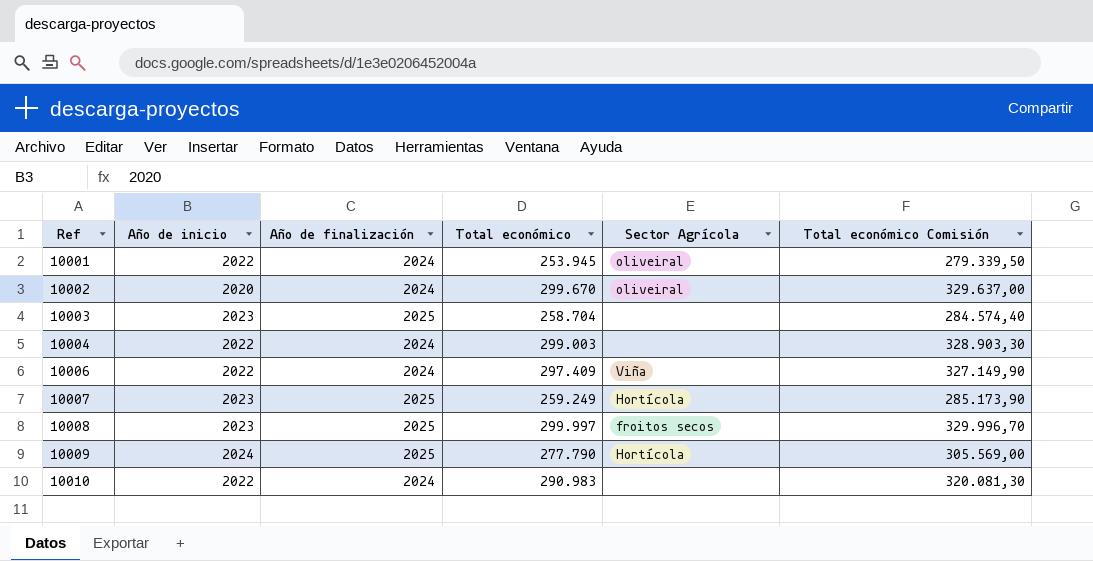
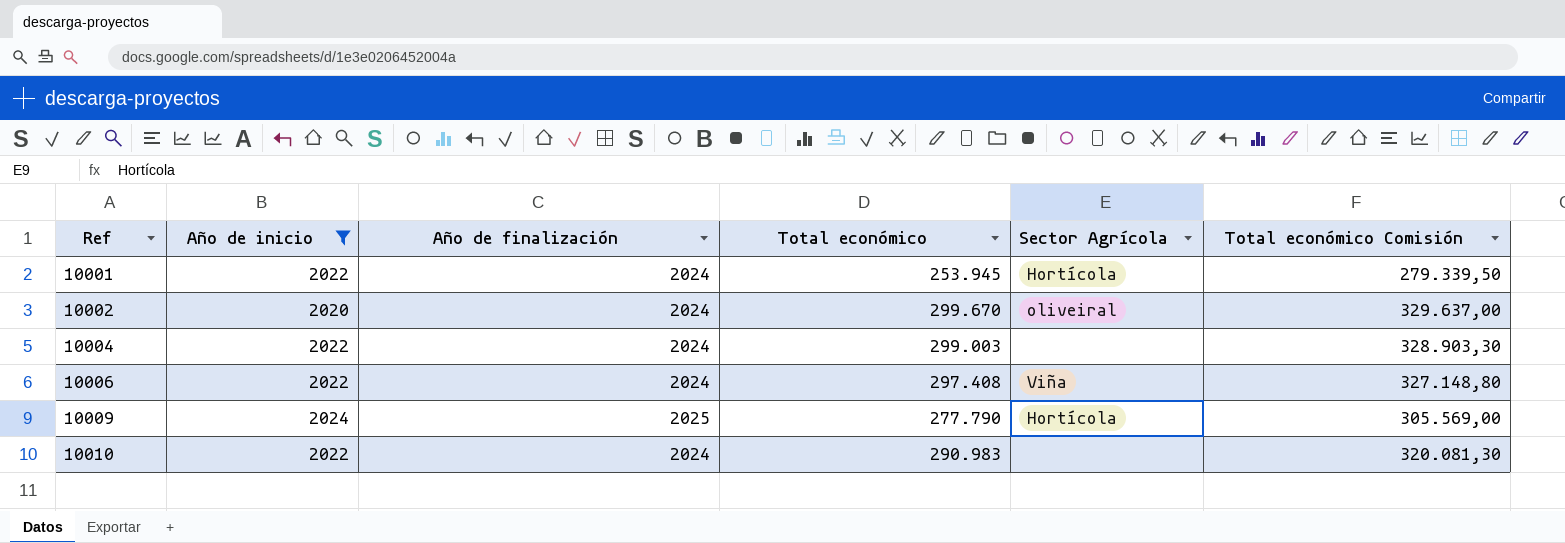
filter: none -> Año de inicio != 2023
10001 | Sector Agrícola: oliveiral -> Hortícola
10006 | Total económico: 297.409 -> 297.408
10006 | Total económico Comisión: 327.149,90 -> 327.148,80

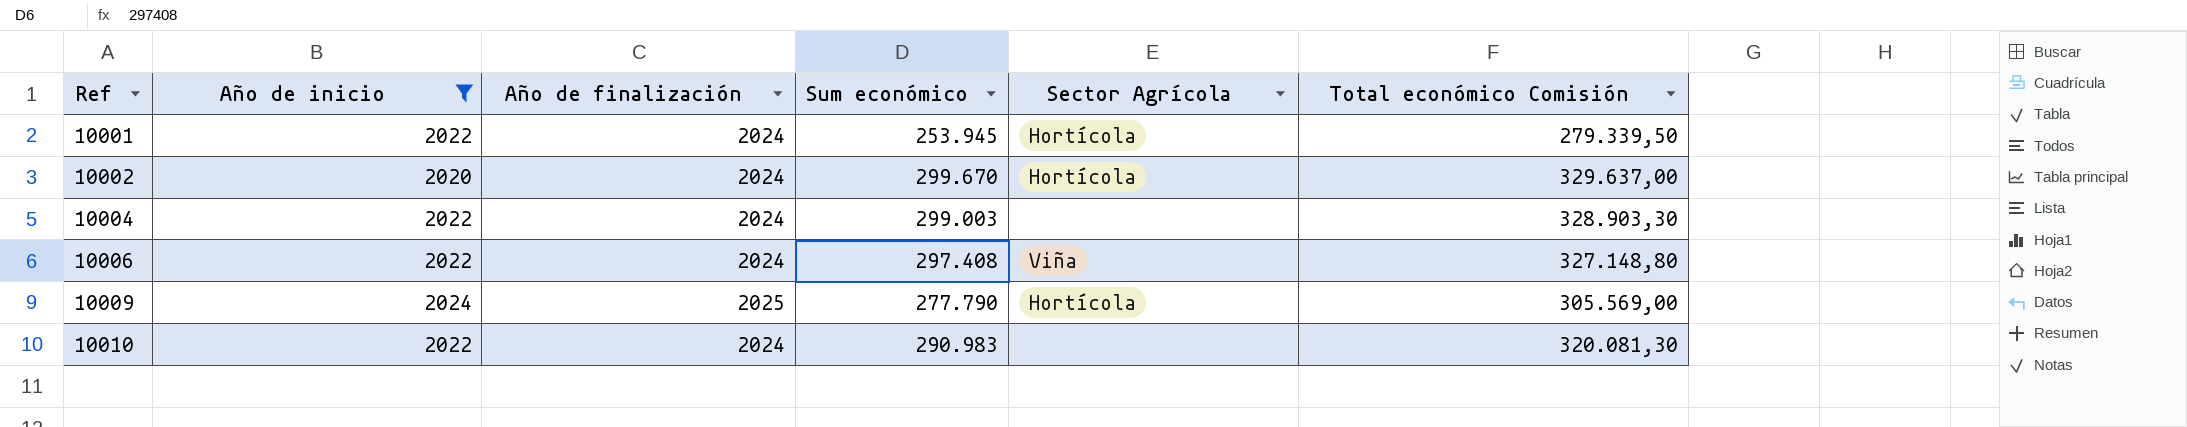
column name: Total económico -> Sum económico
10002 | Sector Agrícola: oliveiral -> Hortícola

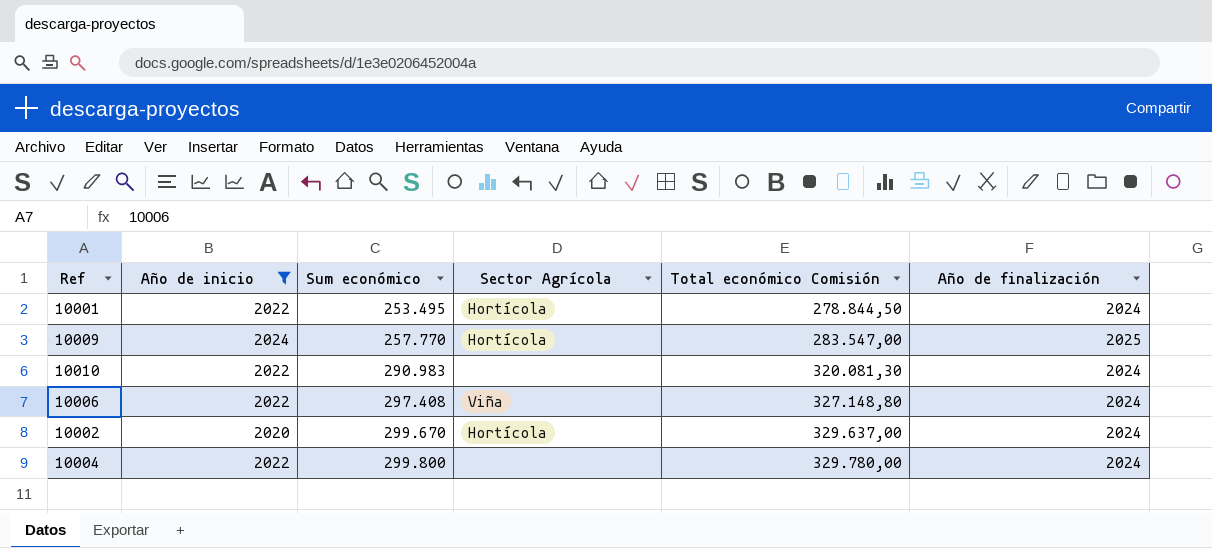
row order: Ref ascending -> Sum económico ascending
column Año de finalización | position: 3 -> 6
10001 | Sum económico: 253.945 -> 253.495
10001 | Total económico Comisión: 279.339,50 -> 278.844,50
10009 | Sum económico: 277.790 -> 257.770
10009 | Total económico Comisión: 305.569,00 -> 283.547,00
10004 | Sum económico: 299.003 -> 299.800
10004 | Total económico Comisión: 328.903,30 -> 329.780,00

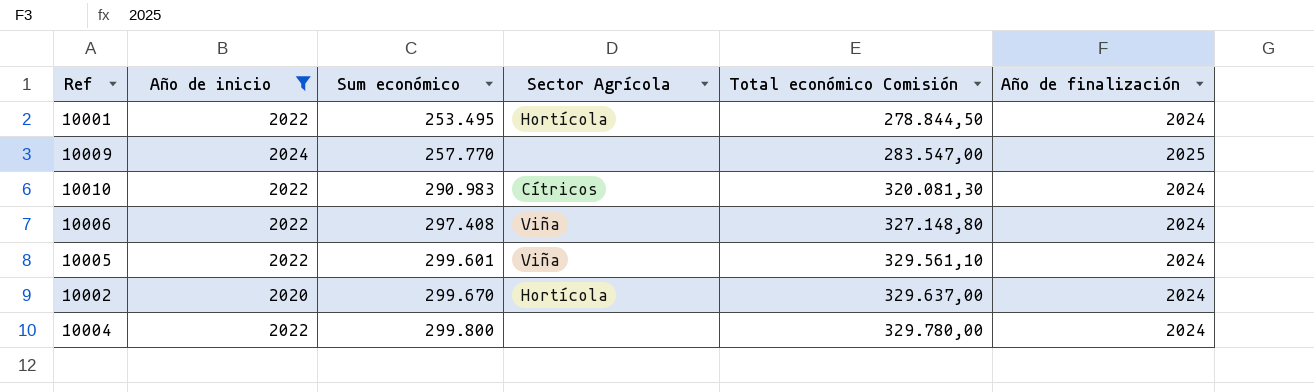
10009 | Sector Agrícola: Hortícola -> none
10010 | Sector Agrícola: none -> Cítricos
row 10005: none -> 2022 | 299.601 | Viña | 329.561,10 | 2024

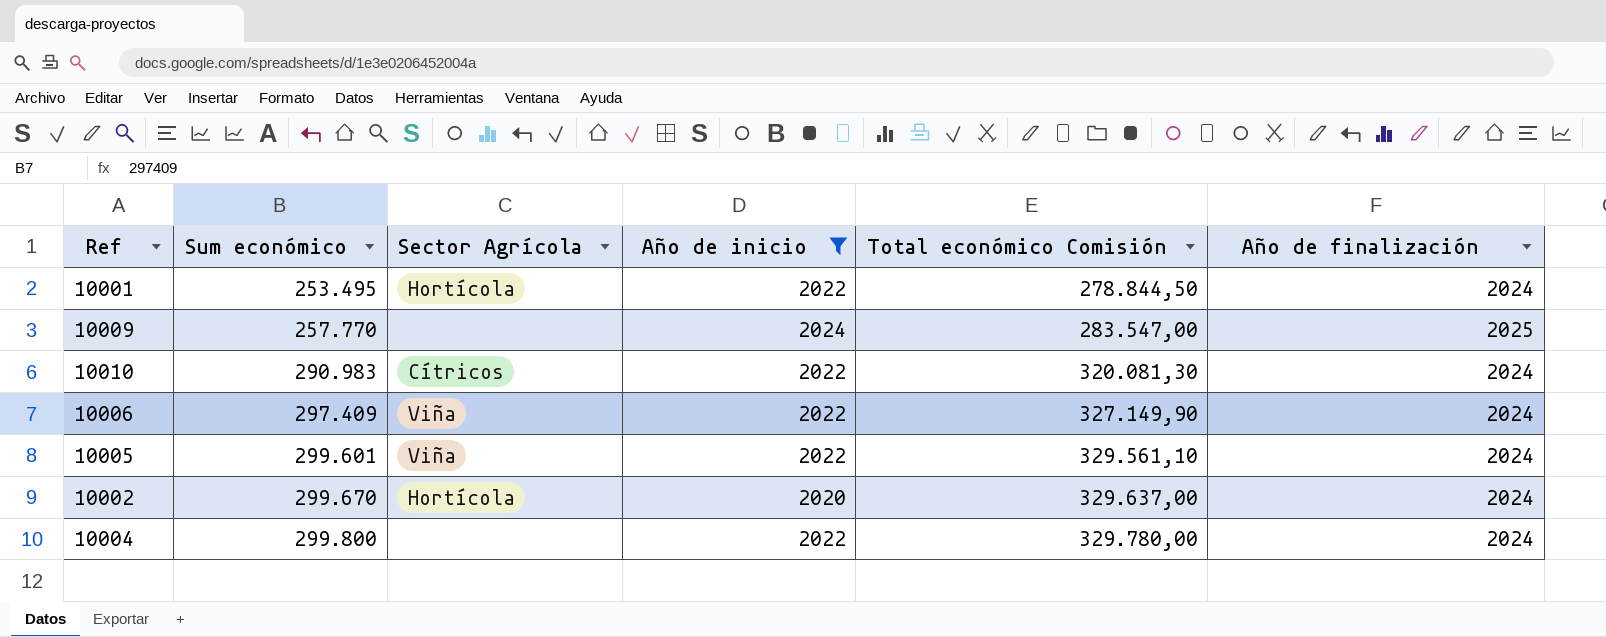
column Año de inicio | position: 2 -> 4
10006 | Sum económico: 297.408 -> 297.409
10006 | Total económico Comisión: 327.148,80 -> 327.149,90

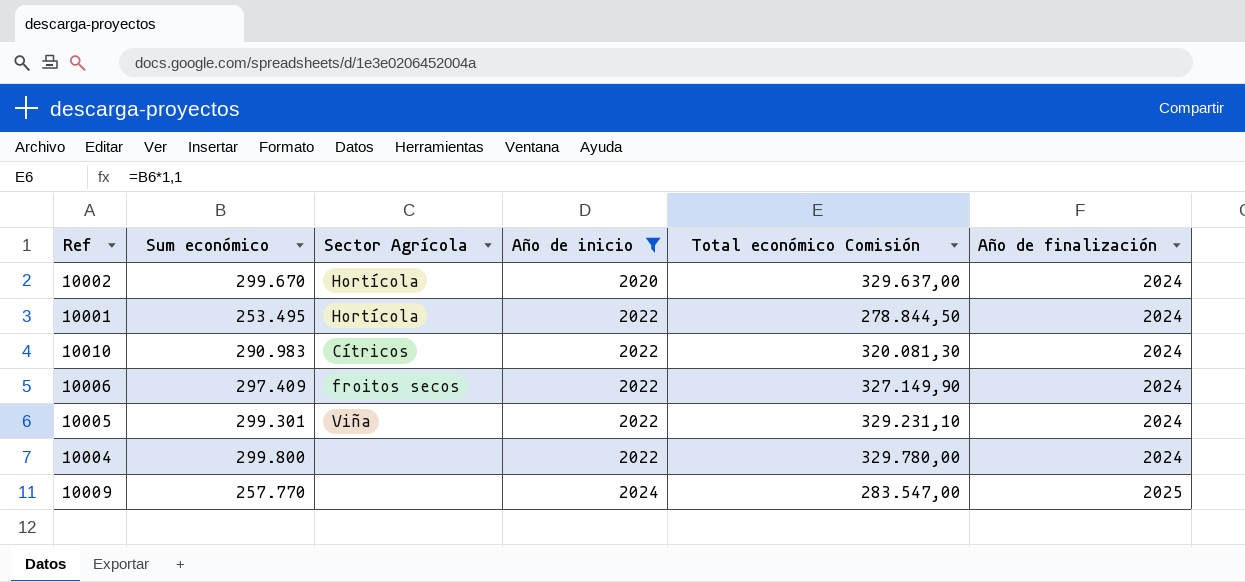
row order: Sum económico ascending -> Año de inicio ascending
10006 | Sector Agrícola: Viña -> froitos secos
10005 | Sum económico: 299.601 -> 299.301
10005 | Total económico Comisión: 329.561,10 -> 329.231,10

